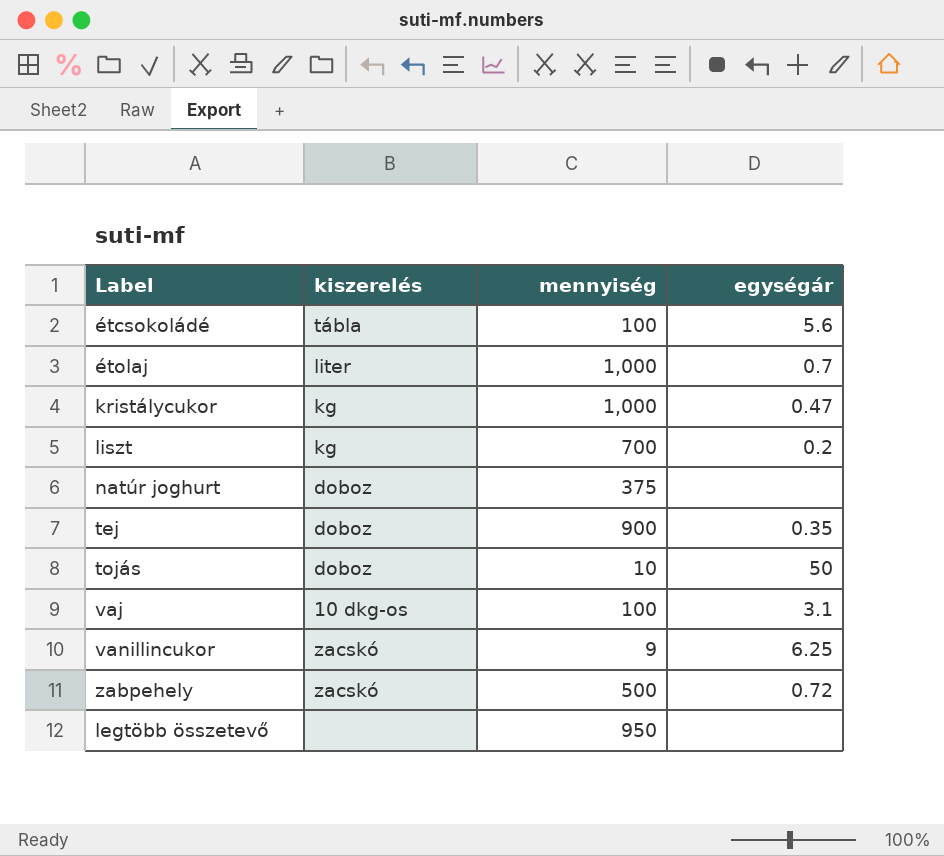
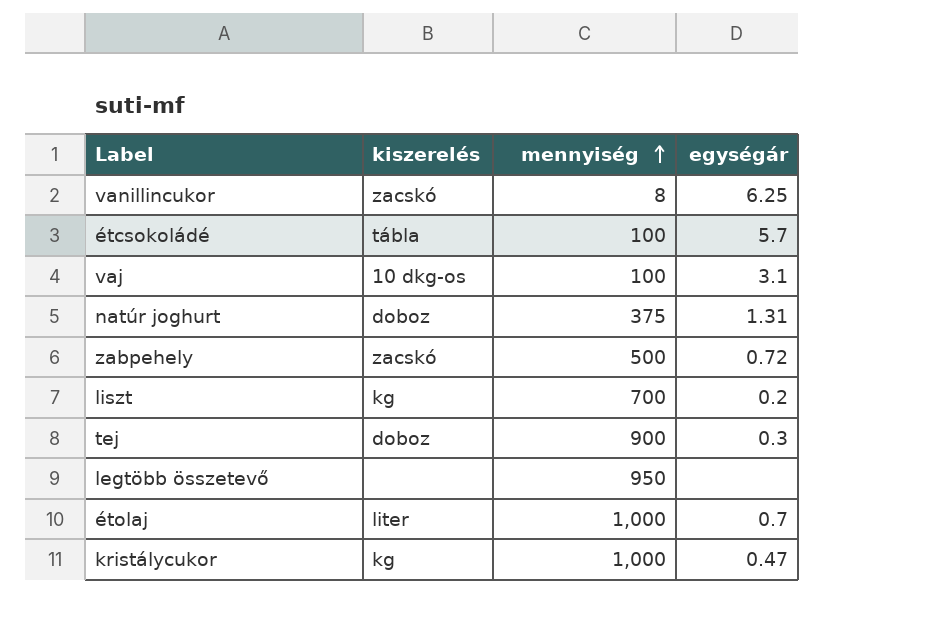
row order: none -> mennyiség ascending
row tojás: doboz | 10 | 50 -> none
vanillincukor | mennyiség: 9 -> 8
étcsokoládé | egységár: 5.6 -> 5.7
natúr joghurt | egységár: none -> 1.31
tej | egységár: 0.35 -> 0.3

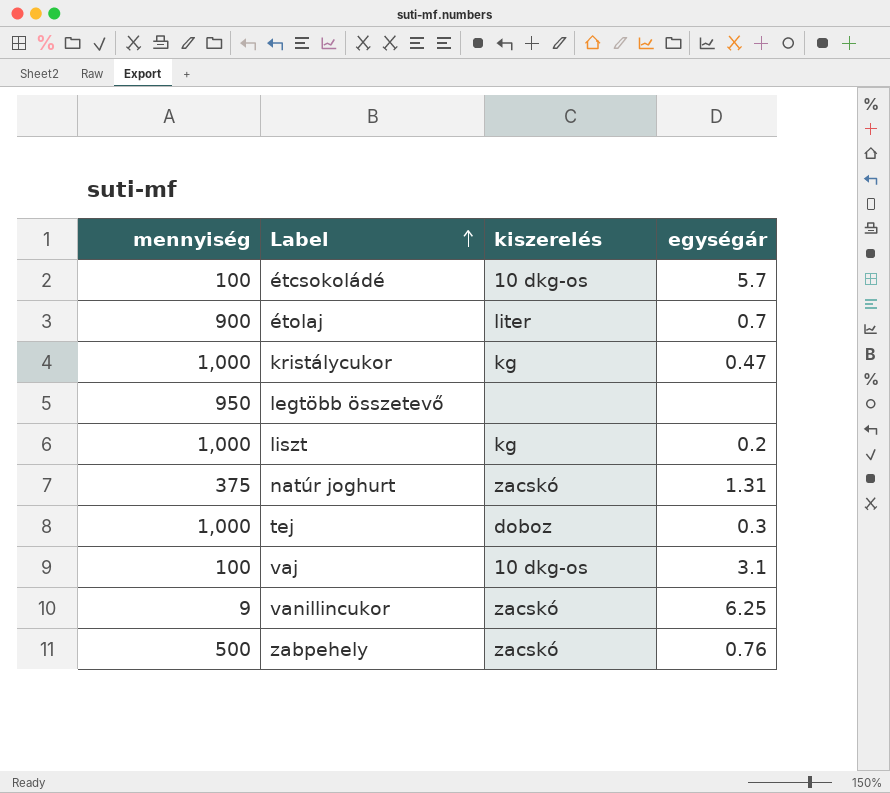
row order: mennyiség ascending -> Label ascending
column mennyiség | position: 3 -> 1
étcsokoládé | kiszerelés: tábla -> 10 dkg-os
étolaj | mennyiség: 1,000 -> 900
liszt | mennyiség: 700 -> 1,000
natúr joghurt | kiszerelés: doboz -> zacskó
tej | mennyiség: 900 -> 1,000
vanillincukor | mennyiség: 8 -> 9
zabpehely | egységár: 0.72 -> 0.76

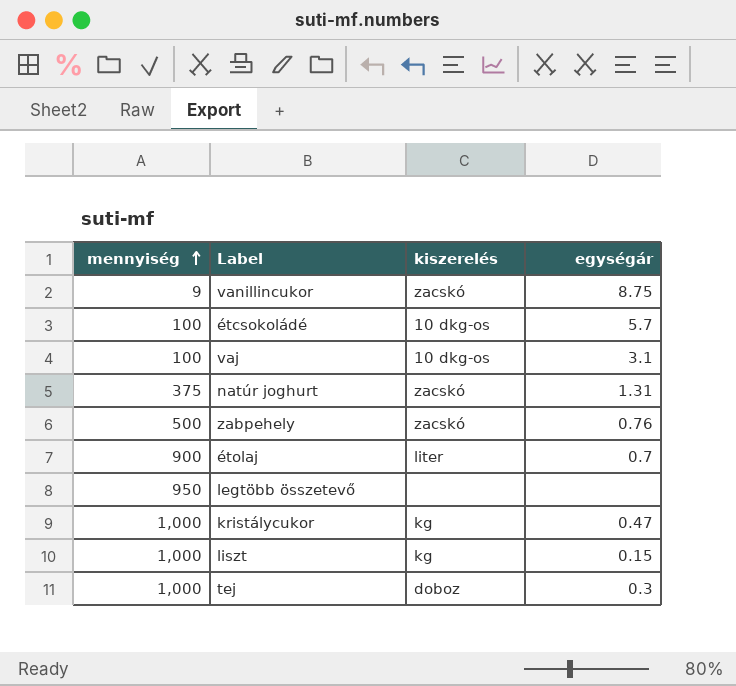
row order: Label ascending -> mennyiség ascending
vanillincukor | egységár: 6.25 -> 8.75
liszt | egységár: 0.2 -> 0.15

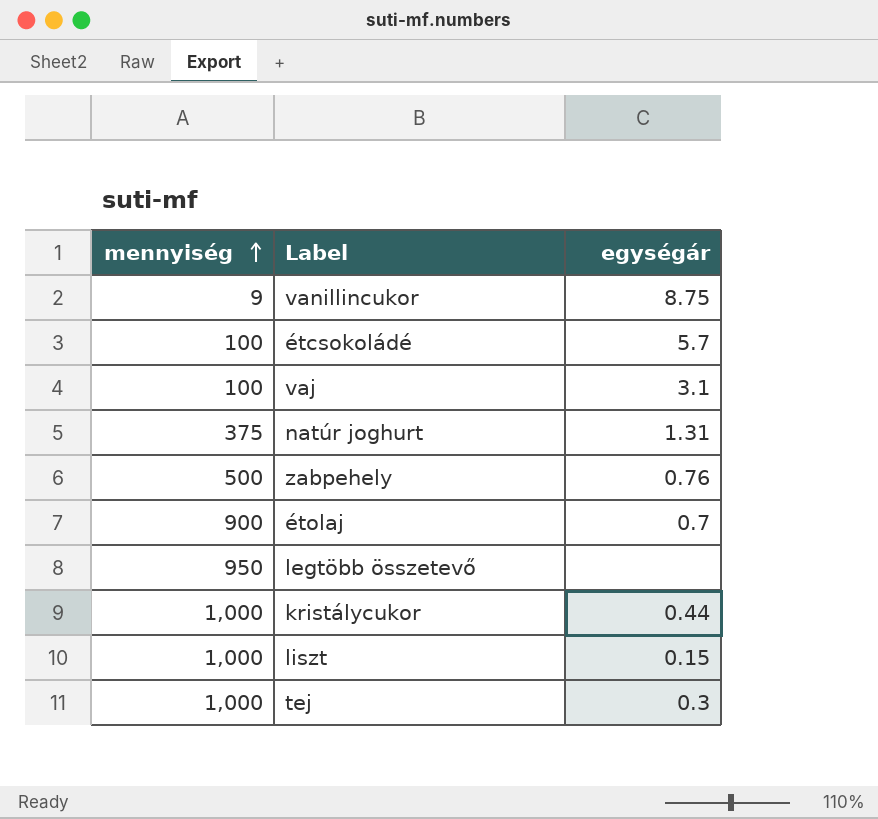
column kiszerelés | position: 3 -> none
kristálycukor | egységár: 0.47 -> 0.44

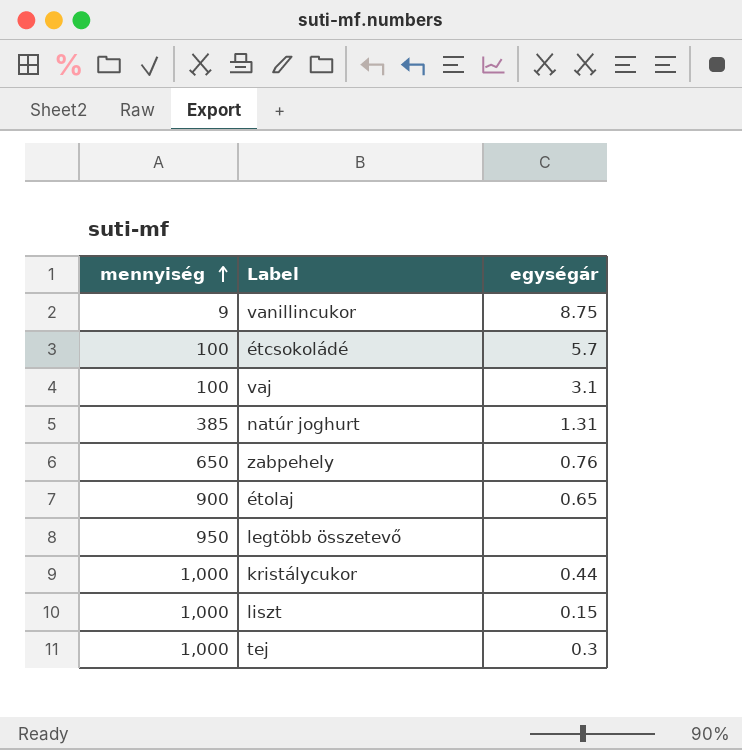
natúr joghurt | mennyiség: 375 -> 385
zabpehely | mennyiség: 500 -> 650
étolaj | egységár: 0.7 -> 0.65

